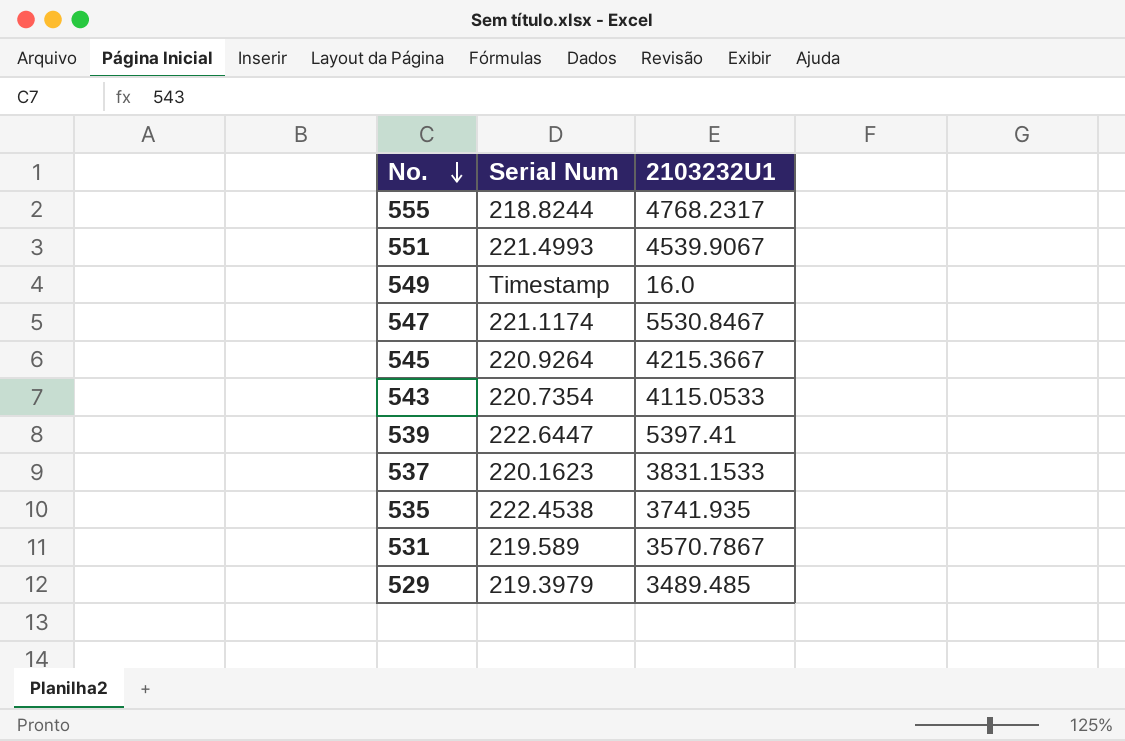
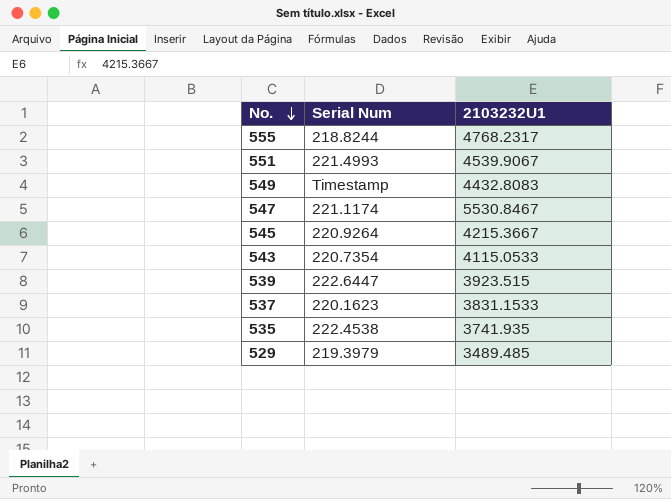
row 531: 219.589 | 3570.7867 -> none
549 | 2103232U1: 16.0 -> 4432.8083
539 | 2103232U1: 5397.41 -> 3923.515

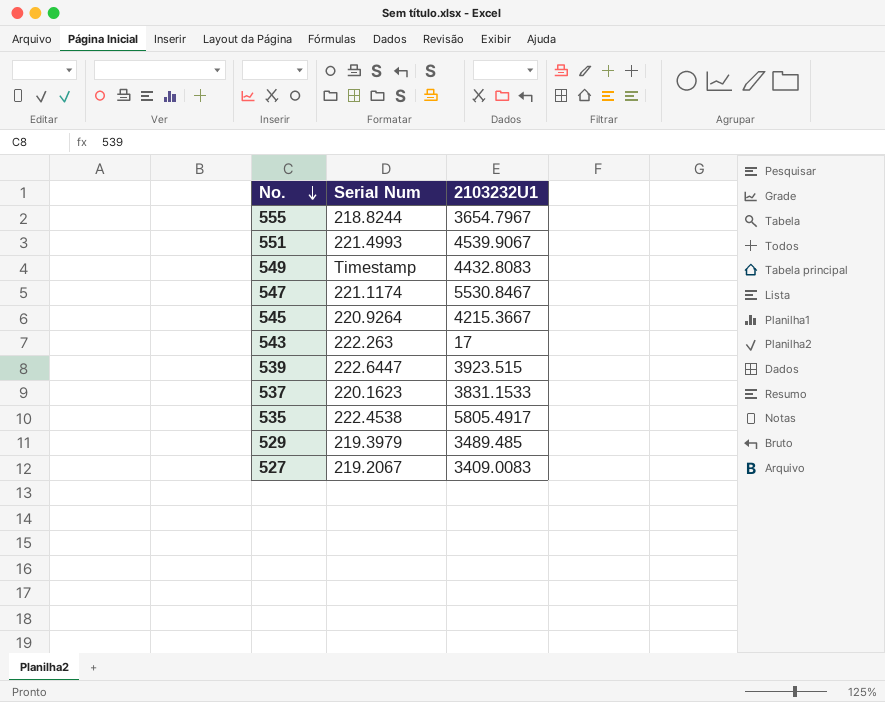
555 | 2103232U1: 4768.2317 -> 3654.7967
543 | Serial Num: 220.7354 -> 222.263
543 | 2103232U1: 4115.0533 -> 17
535 | 2103232U1: 3741.935 -> 5805.4917
row 527: none -> 219.2067 | 3409.0083

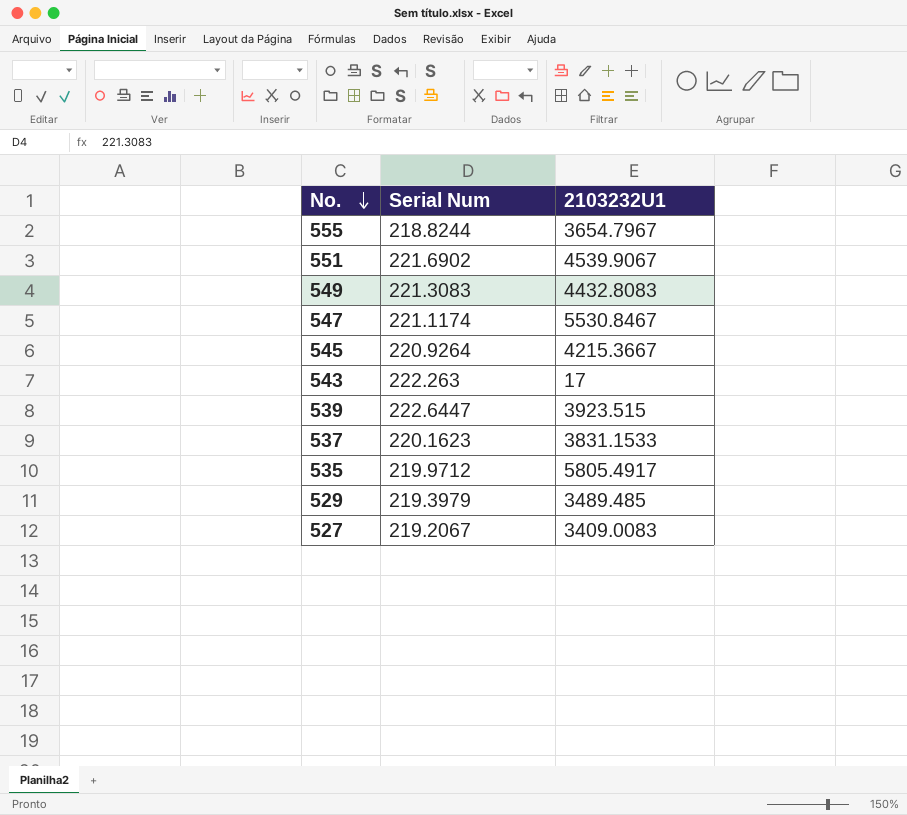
551 | Serial Num: 221.4993 -> 221.6902
549 | Serial Num: Timestamp -> 221.3083
535 | Serial Num: 222.4538 -> 219.9712

